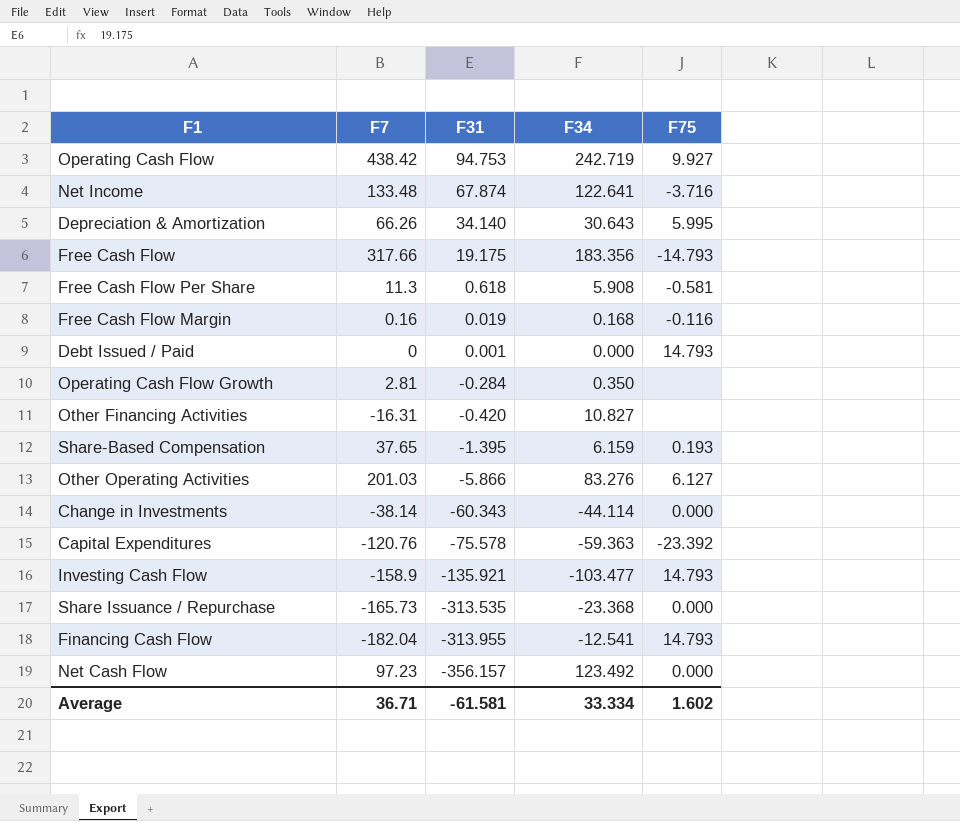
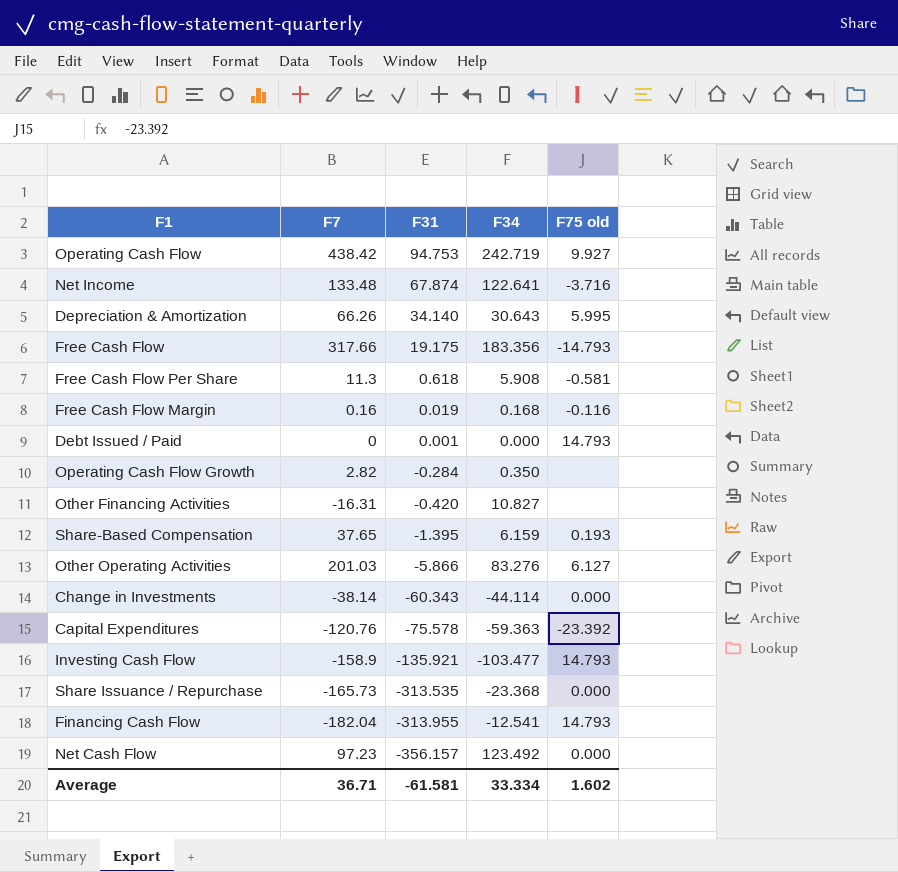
column name: F75 -> F75 old
Operating Cash Flow Growth | F7: 2.81 -> 2.82

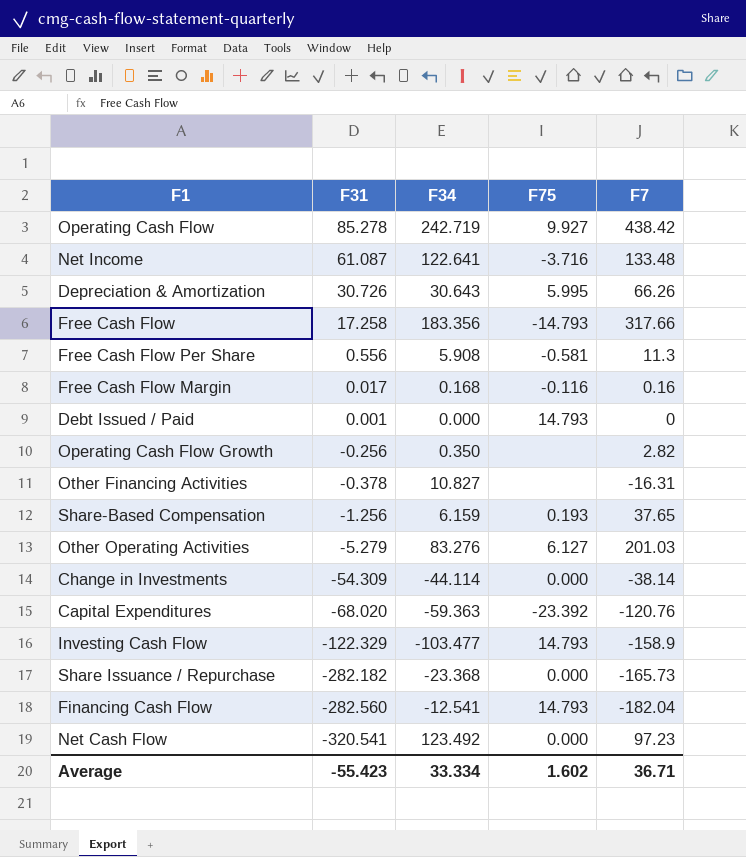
column name: F75 old -> F75
column F7 | position: 2 -> 5
Operating Cash Flow | F31: 94.753 -> 85.278
Net Income | F31: 67.874 -> 61.087
Depreciation & Amortization | F31: 34.140 -> 30.726
Free Cash Flow | F31: 19.175 -> 17.258
Free Cash Flow Per Share | F31: 0.618 -> 0.556
Free Cash Flow Margin | F31: 0.019 -> 0.017
Operating Cash Flow Growth | F31: -0.284 -> -0.256
Other Financing Activities | F31: -0.420 -> -0.378
Share-Based Compensation | F31: -1.395 -> -1.256
Other Operating Activities | F31: -5.866 -> -5.279
Change in Investments | F31: -60.343 -> -54.309
Capital Expenditures | F31: -75.578 -> -68.020
Investing Cash Flow | F31: -135.921 -> -122.329
Share Issuance / Repurchase | F31: -313.535 -> -282.182
Financing Cash Flow | F31: -313.955 -> -282.560
Net Cash Flow | F31: -356.157 -> -320.541
Average | F31: -61.581 -> -55.423

